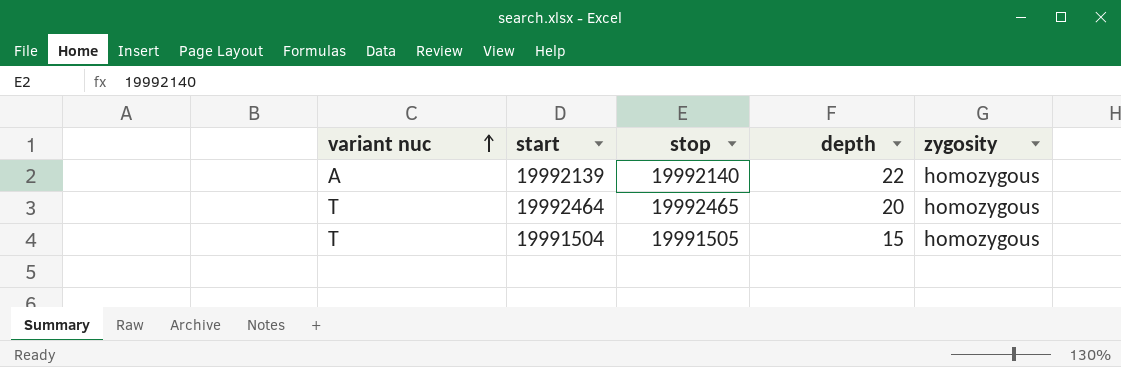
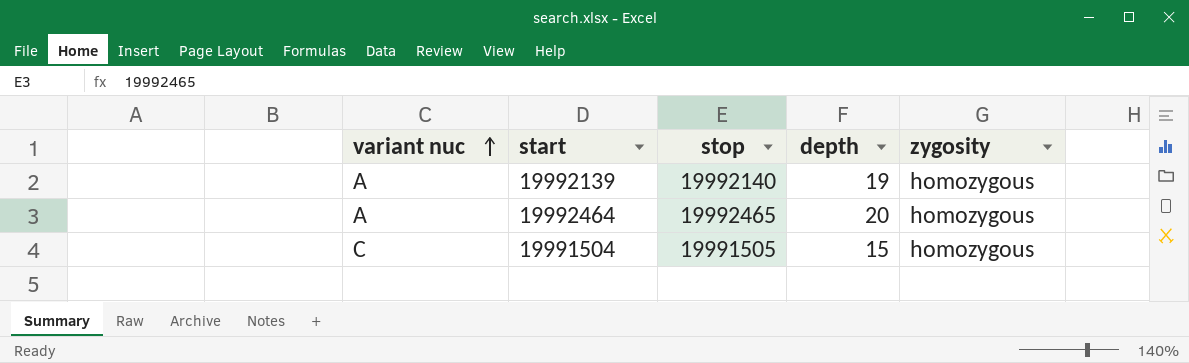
19992139 | depth: 22 -> 19
19992464 | variant nuc: T -> A
19991504 | variant nuc: T -> C

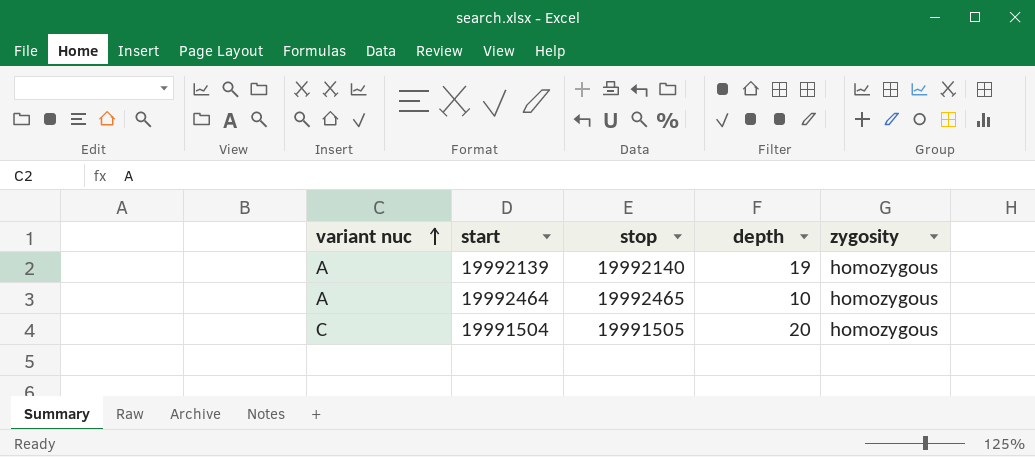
19992464 | depth: 20 -> 10
19991504 | depth: 15 -> 20

